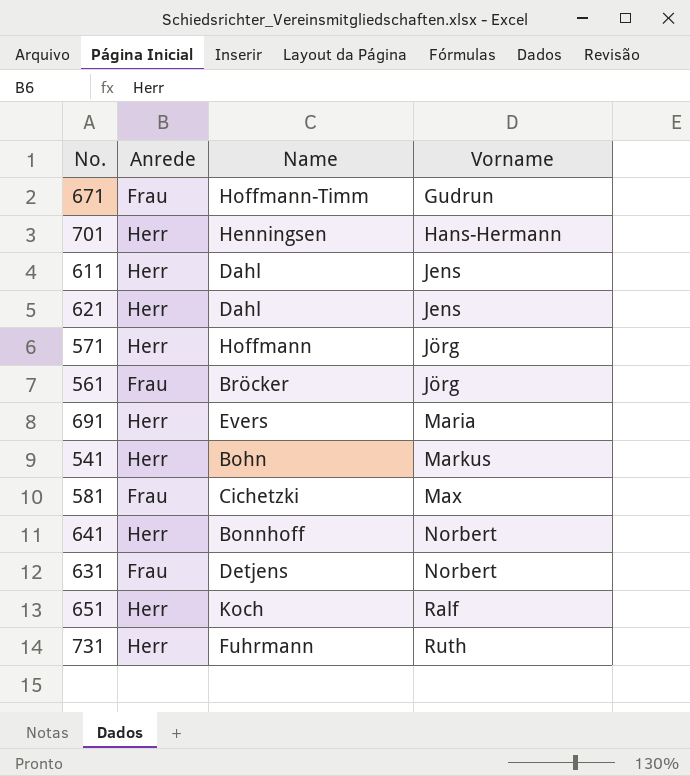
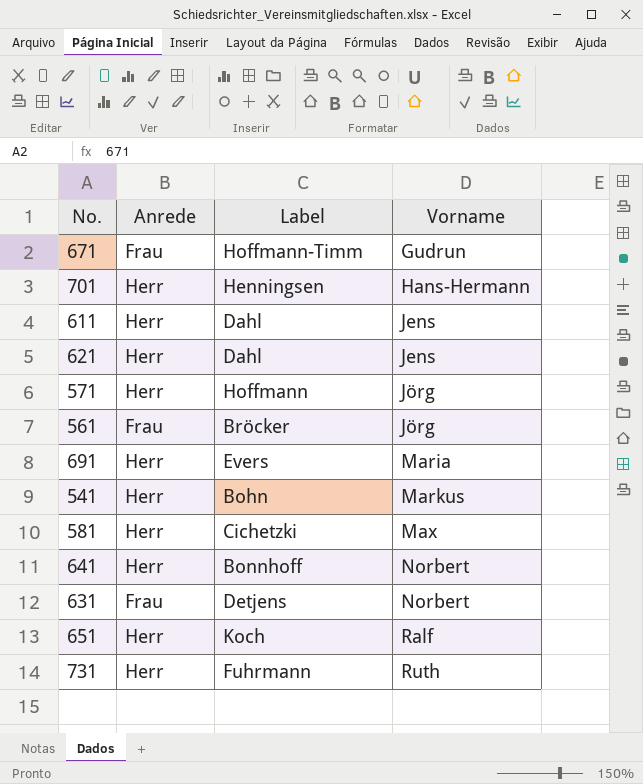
column name: Name -> Label
581 | Anrede: Frau -> Herr

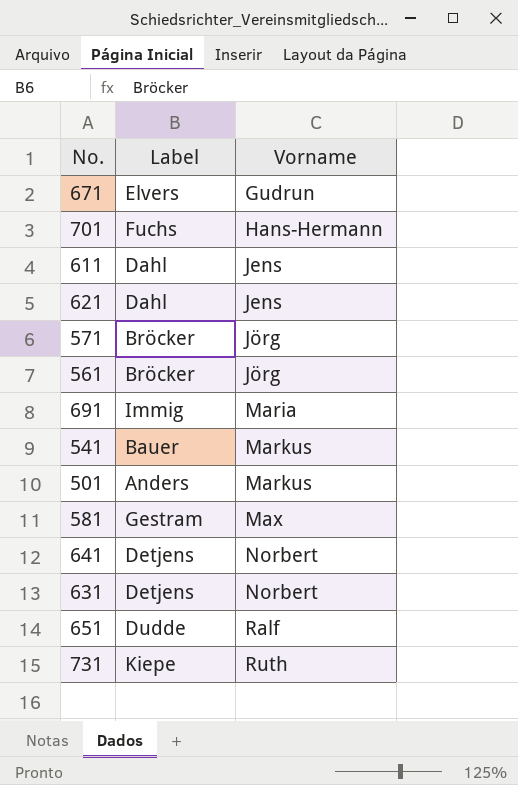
column Anrede | position: 2 -> none
671 | Label: Hoffmann-Timm -> Elvers
701 | Label: Henningsen -> Fuchs
571 | Label: Hoffmann -> Bröcker
691 | Label: Evers -> Immig
541 | Label: Bohn -> Bauer
row 501: none -> Anders | Markus
581 | Label: Cichetzki -> Gestram
641 | Label: Bonnhoff -> Detjens
651 | Label: Koch -> Dudde
731 | Label: Fuhrmann -> Kiepe

